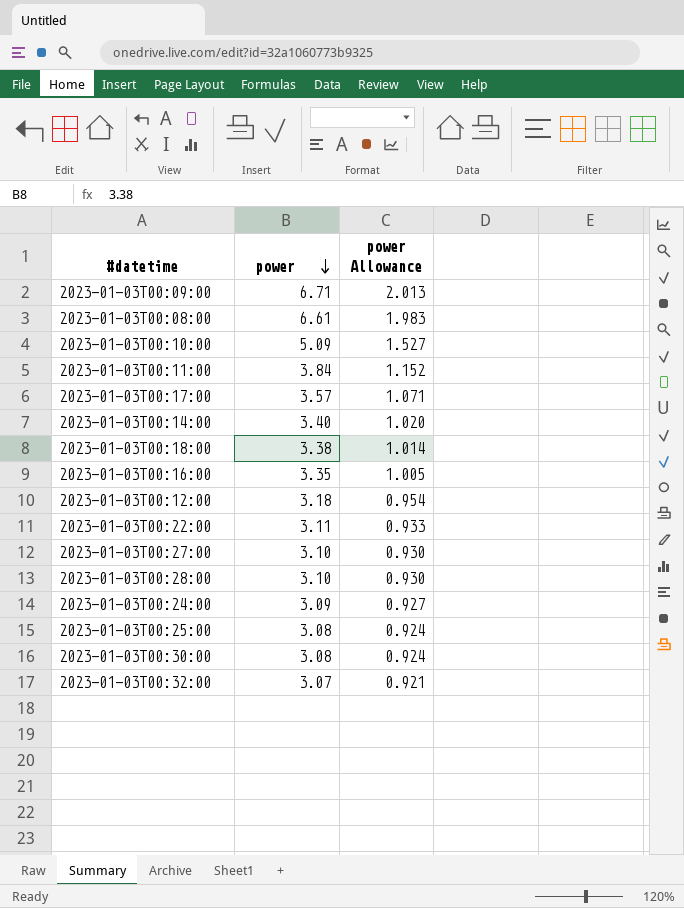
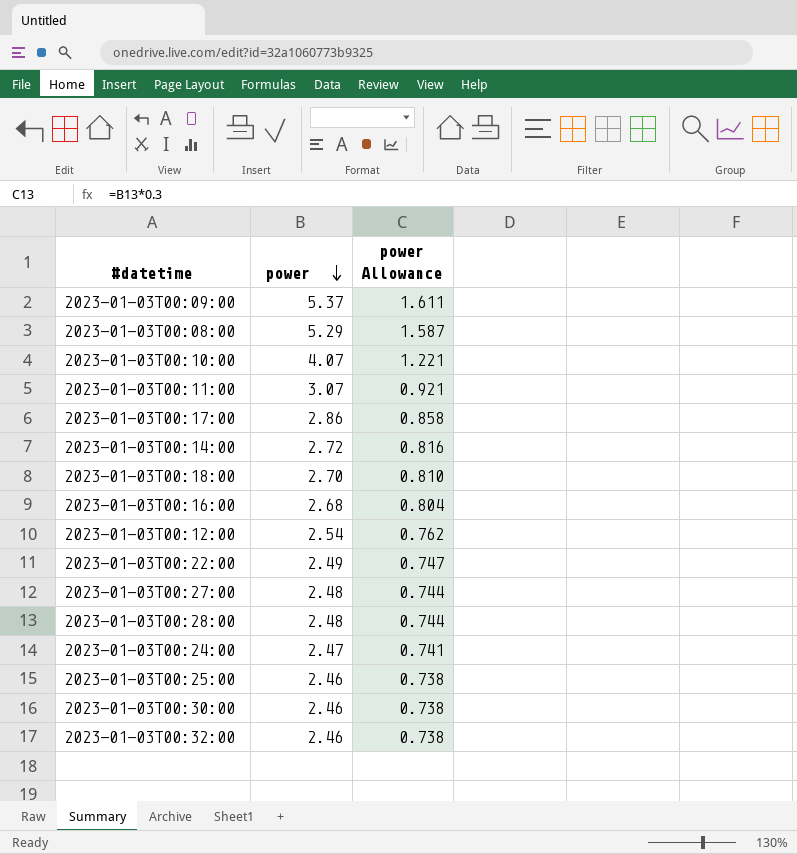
2023-01-03T00:09:00 | power: 6.71 -> 5.37
2023-01-03T00:09:00 | power Allowance: 2.013 -> 1.611
2023-01-03T00:08:00 | power: 6.61 -> 5.29
2023-01-03T00:08:00 | power Allowance: 1.983 -> 1.587
2023-01-03T00:10:00 | power: 5.09 -> 4.07
2023-01-03T00:10:00 | power Allowance: 1.527 -> 1.221
2023-01-03T00:11:00 | power: 3.84 -> 3.07
2023-01-03T00:11:00 | power Allowance: 1.152 -> 0.921
2023-01-03T00:17:00 | power: 3.57 -> 2.86
2023-01-03T00:17:00 | power Allowance: 1.071 -> 0.858
2023-01-03T00:14:00 | power: 3.40 -> 2.72
2023-01-03T00:14:00 | power Allowance: 1.020 -> 0.816
2023-01-03T00:18:00 | power: 3.38 -> 2.70
2023-01-03T00:18:00 | power Allowance: 1.014 -> 0.810
2023-01-03T00:16:00 | power: 3.35 -> 2.68
2023-01-03T00:16:00 | power Allowance: 1.005 -> 0.804
2023-01-03T00:12:00 | power: 3.18 -> 2.54
2023-01-03T00:12:00 | power Allowance: 0.954 -> 0.762
2023-01-03T00:22:00 | power: 3.11 -> 2.49
2023-01-03T00:22:00 | power Allowance: 0.933 -> 0.747
2023-01-03T00:27:00 | power: 3.10 -> 2.48
2023-01-03T00:27:00 | power Allowance: 0.930 -> 0.744
2023-01-03T00:28:00 | power: 3.10 -> 2.48
2023-01-03T00:28:00 | power Allowance: 0.930 -> 0.744
2023-01-03T00:24:00 | power: 3.09 -> 2.47
2023-01-03T00:24:00 | power Allowance: 0.927 -> 0.741
2023-01-03T00:25:00 | power: 3.08 -> 2.46
2023-01-03T00:25:00 | power Allowance: 0.924 -> 0.738
2023-01-03T00:30:00 | power: 3.08 -> 2.46
2023-01-03T00:30:00 | power Allowance: 0.924 -> 0.738
2023-01-03T00:32:00 | power: 3.07 -> 2.46
2023-01-03T00:32:00 | power Allowance: 0.921 -> 0.738

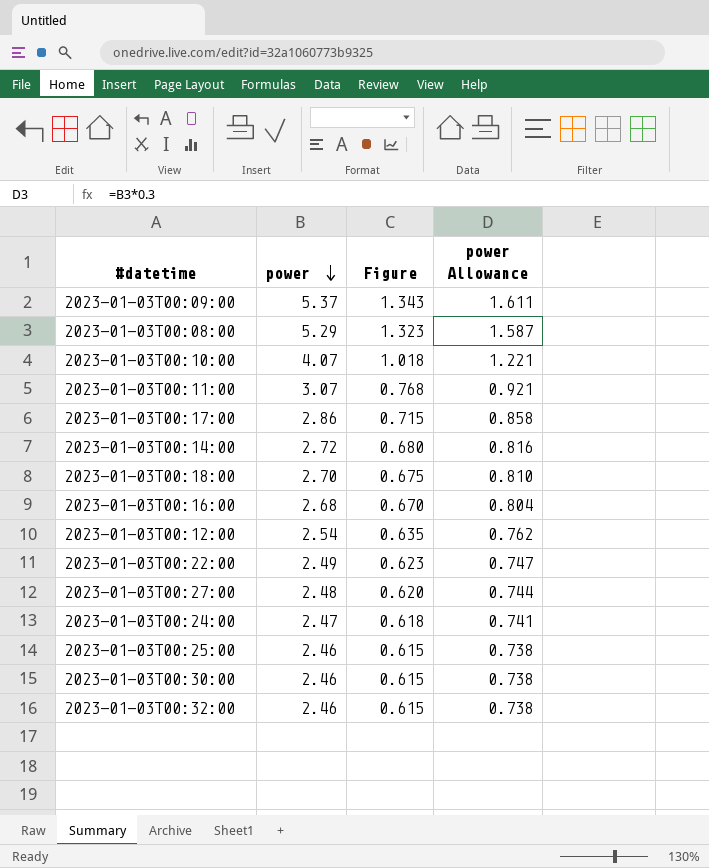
column Figure | formula: none -> [power] * 0.25
row 2023-01-03T00:28:00: 2.48 | 0.744 -> none

